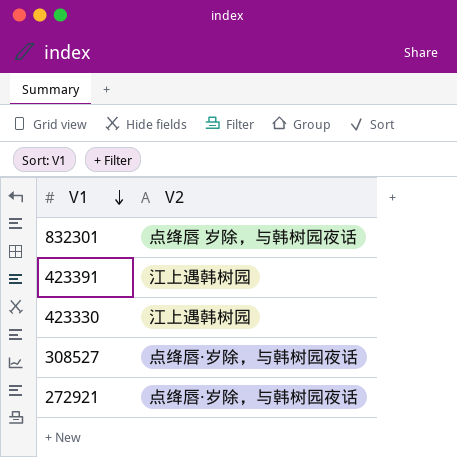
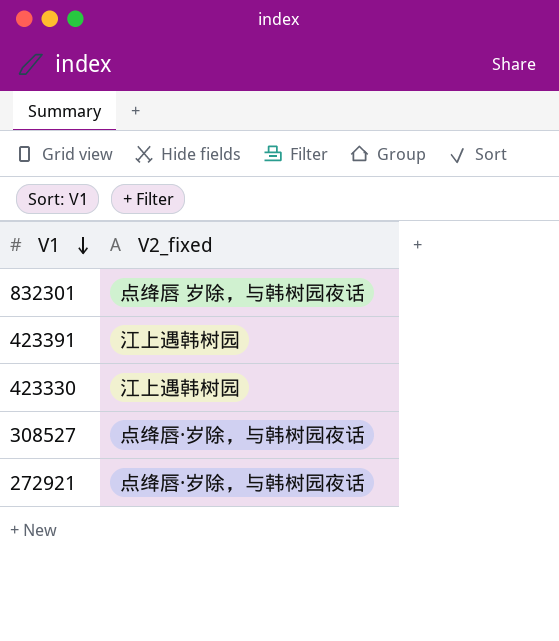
column name: V2 -> V2_fixed

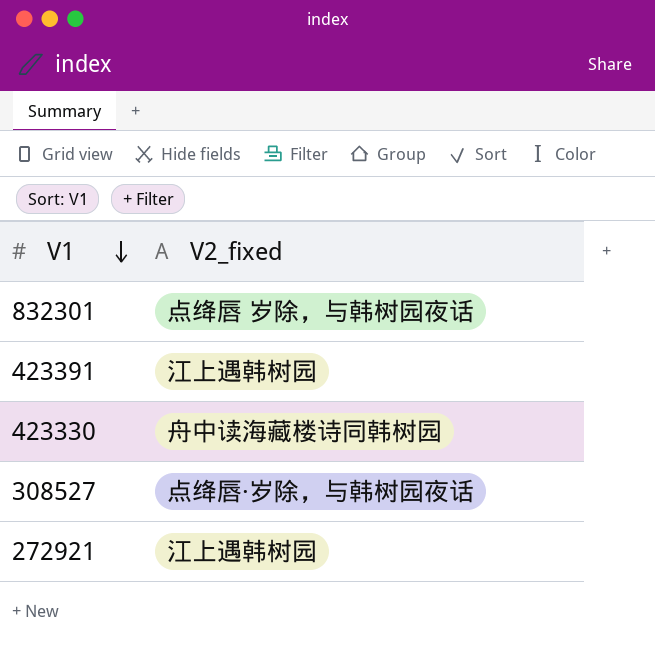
423330 | V2_fixed: 江上遇韩树园 -> 舟中读海藏楼诗同韩树园
272921 | V2_fixed: 点绛唇·岁除，与韩树园夜话 -> 江上遇韩树园

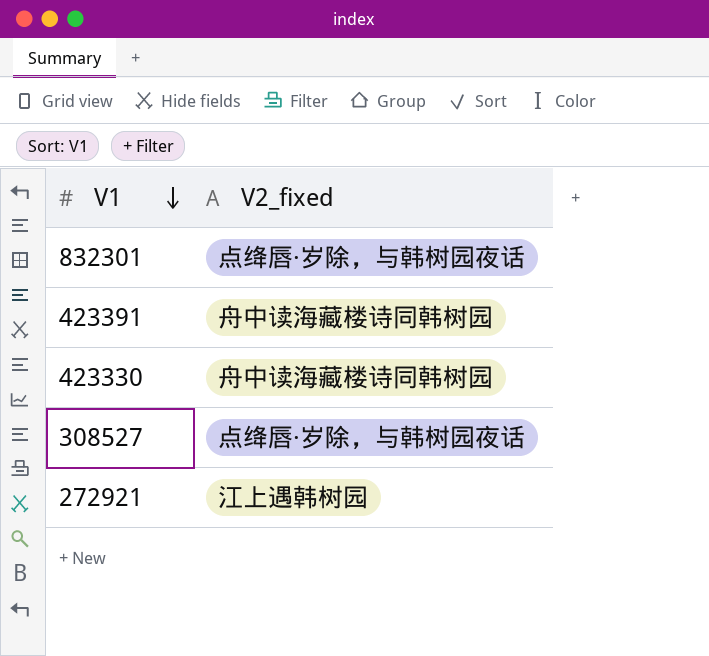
832301 | V2_fixed: 点绛唇 岁除，与韩树园夜话 -> 点绛唇·岁除，与韩树园夜话
423391 | V2_fixed: 江上遇韩树园 -> 舟中读海藏楼诗同韩树园

